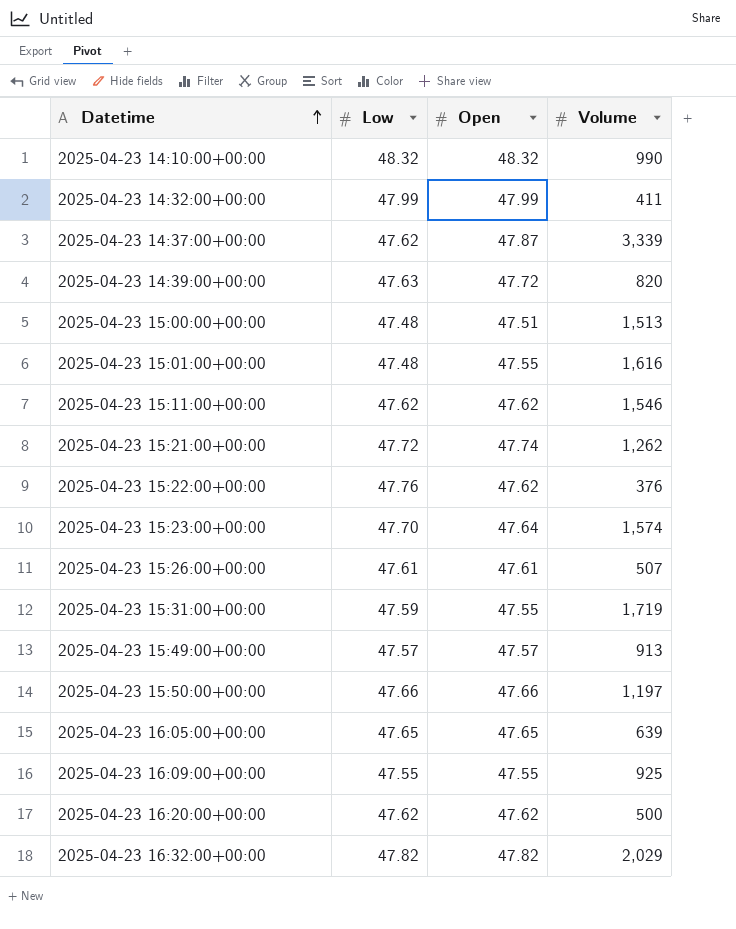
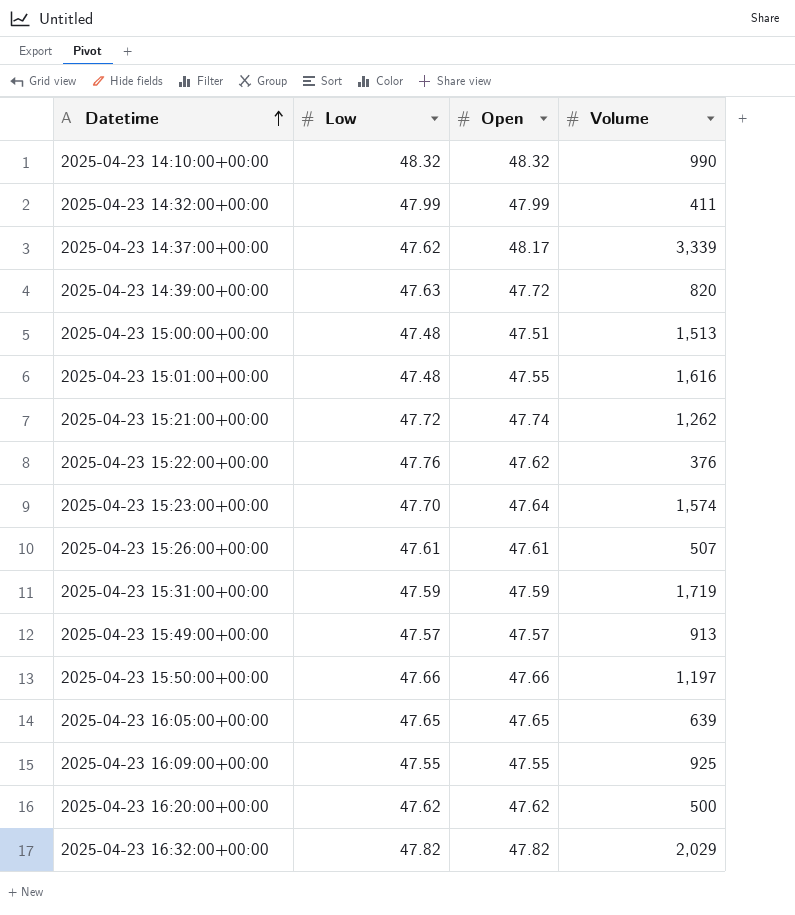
row 2025-04-23 15:11:00+00:00: 47.62 | 47.62 | 1,546 -> none
2025-04-23 14:37:00+00:00 | Open: 47.87 -> 48.17
2025-04-23 15:31:00+00:00 | Open: 47.55 -> 47.59

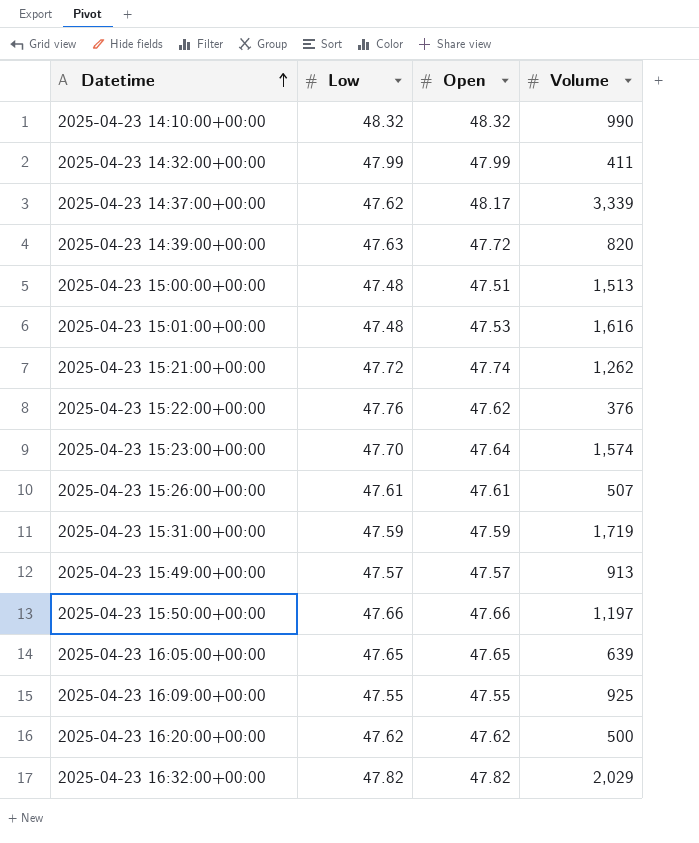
2025-04-23 15:01:00+00:00 | Open: 47.55 -> 47.53

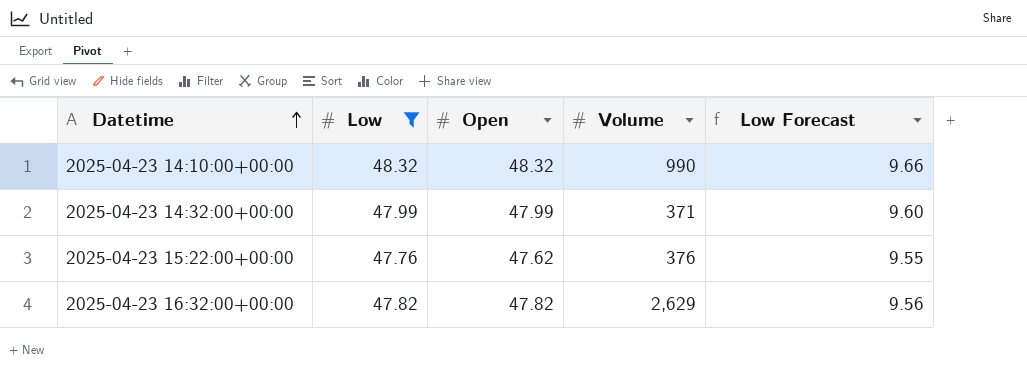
filter: none -> Low >= 47.76
column Low Forecast | formula: none -> [Low] * 0.2
2025-04-23 14:32:00+00:00 | Volume: 411 -> 371
2025-04-23 16:32:00+00:00 | Volume: 2,029 -> 2,629

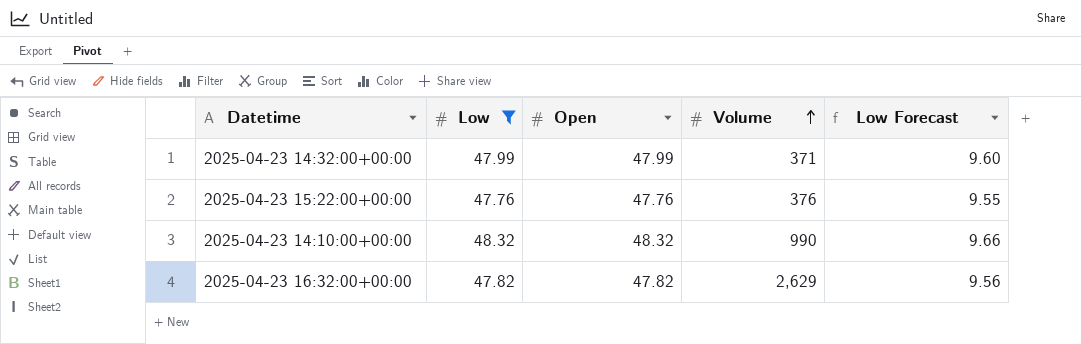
row order: Datetime ascending -> Volume ascending
2025-04-23 15:22:00+00:00 | Open: 47.62 -> 47.76

